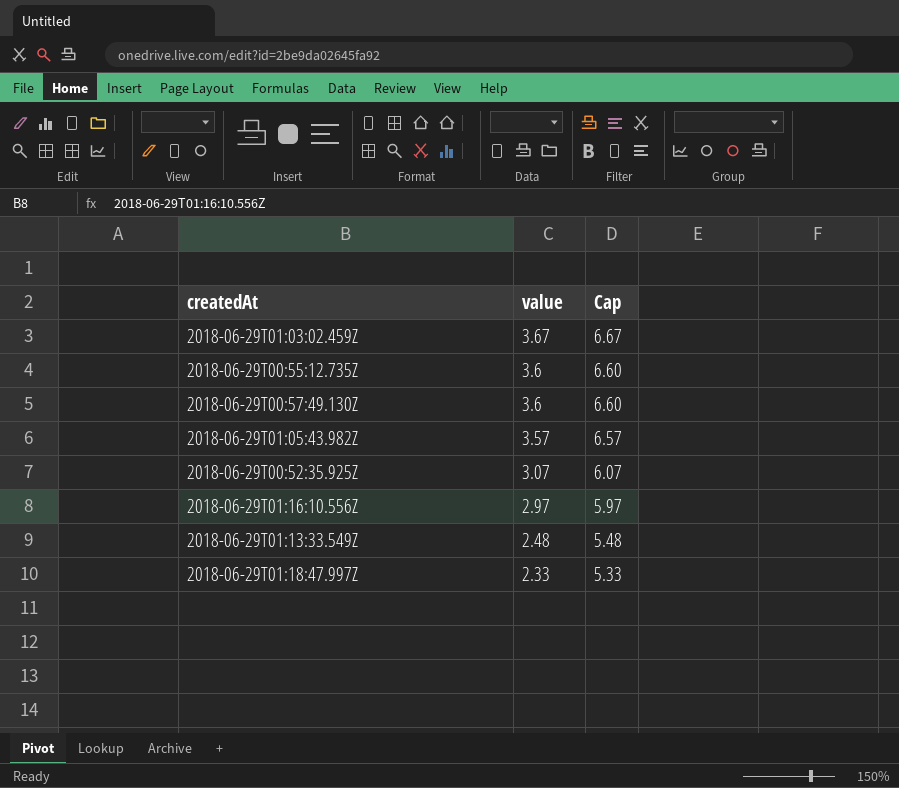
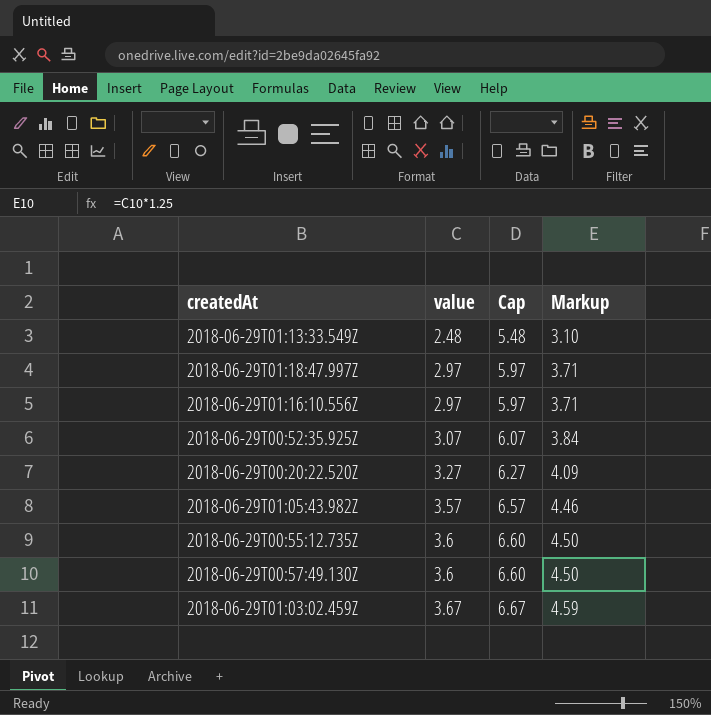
row order: value descending -> value ascending
column Markup | formula: none -> [value] * 1.25
2018-06-29T01:18:47.997Z | value: 2.33 -> 2.97
2018-06-29T01:18:47.997Z | Cap: 5.33 -> 5.97
row 2018-06-29T00:20:22.520Z: none -> 3.27 | 6.27 | 4.09

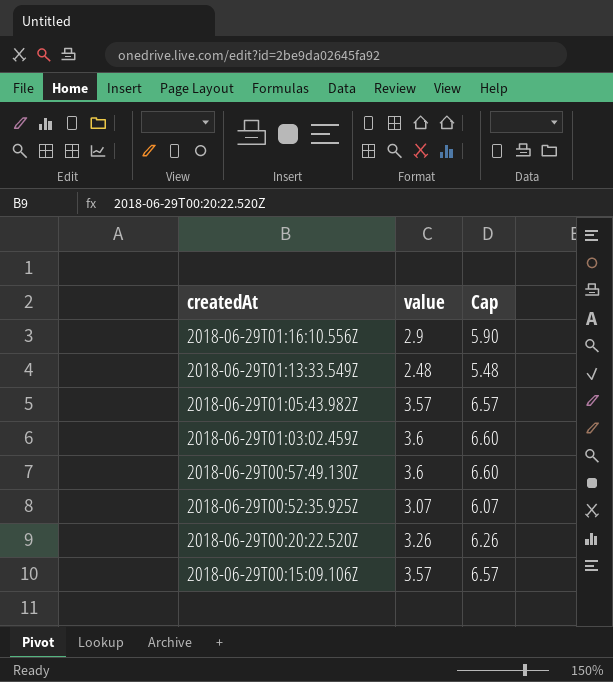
row order: value ascending -> createdAt descending
column Markup | formula: [value] * 1.25 -> none
row 2018-06-29T01:18:47.997Z: 2.97 | 5.97 | 3.71 -> none
row 2018-06-29T00:55:12.735Z: 3.6 | 6.60 | 4.50 -> none
2018-06-29T01:16:10.556Z | value: 2.97 -> 2.9
2018-06-29T01:16:10.556Z | Cap: 5.97 -> 5.90
2018-06-29T01:03:02.459Z | value: 3.67 -> 3.6
2018-06-29T01:03:02.459Z | Cap: 6.67 -> 6.60
2018-06-29T00:20:22.520Z | value: 3.27 -> 3.26
2018-06-29T00:20:22.520Z | Cap: 6.27 -> 6.26
row 2018-06-29T00:15:09.106Z: none -> 3.57 | 6.57

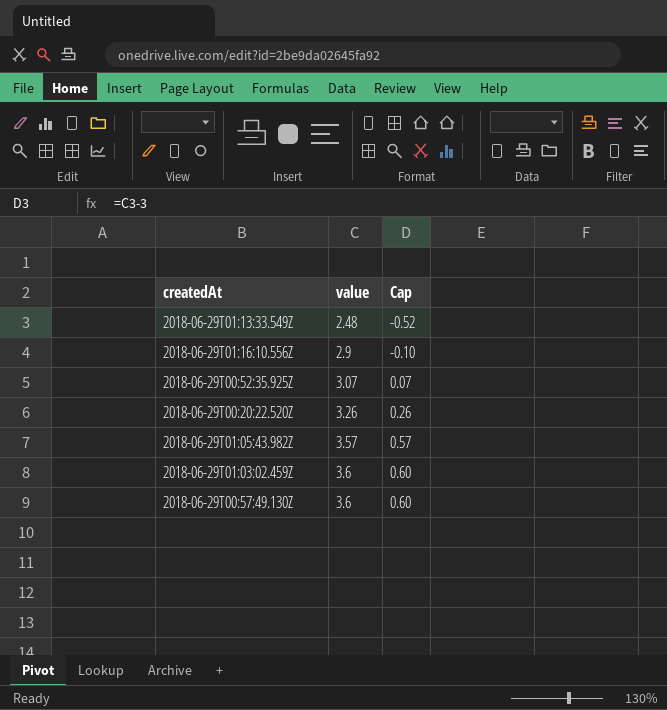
row order: createdAt descending -> value ascending
column Cap | formula: [value] + 3 -> [value] - 3
row 2018-06-29T00:15:09.106Z: 3.57 | 6.57 -> none

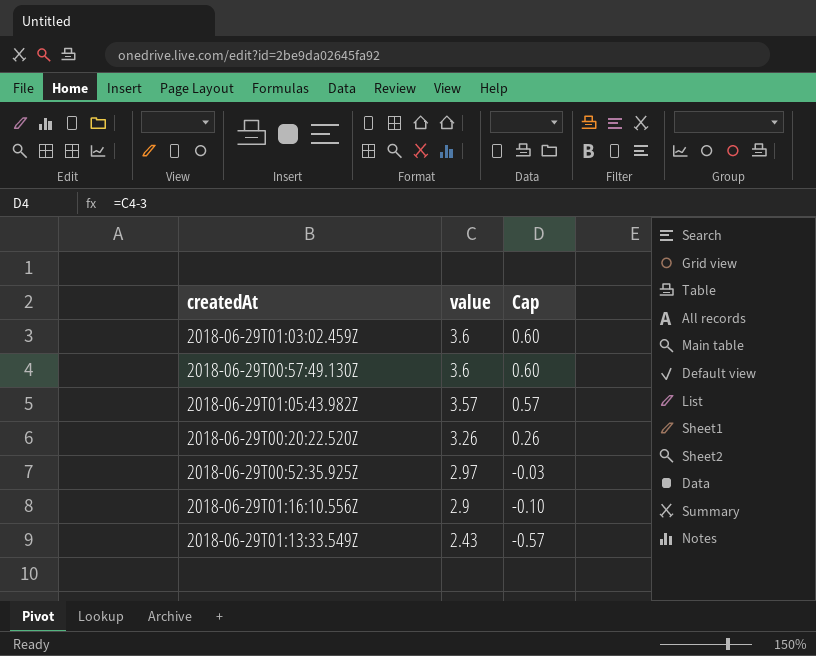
row order: value ascending -> value descending
2018-06-29T00:52:35.925Z | value: 3.07 -> 2.97
2018-06-29T00:52:35.925Z | Cap: 0.07 -> -0.03
2018-06-29T01:13:33.549Z | value: 2.48 -> 2.43
2018-06-29T01:13:33.549Z | Cap: -0.52 -> -0.57

